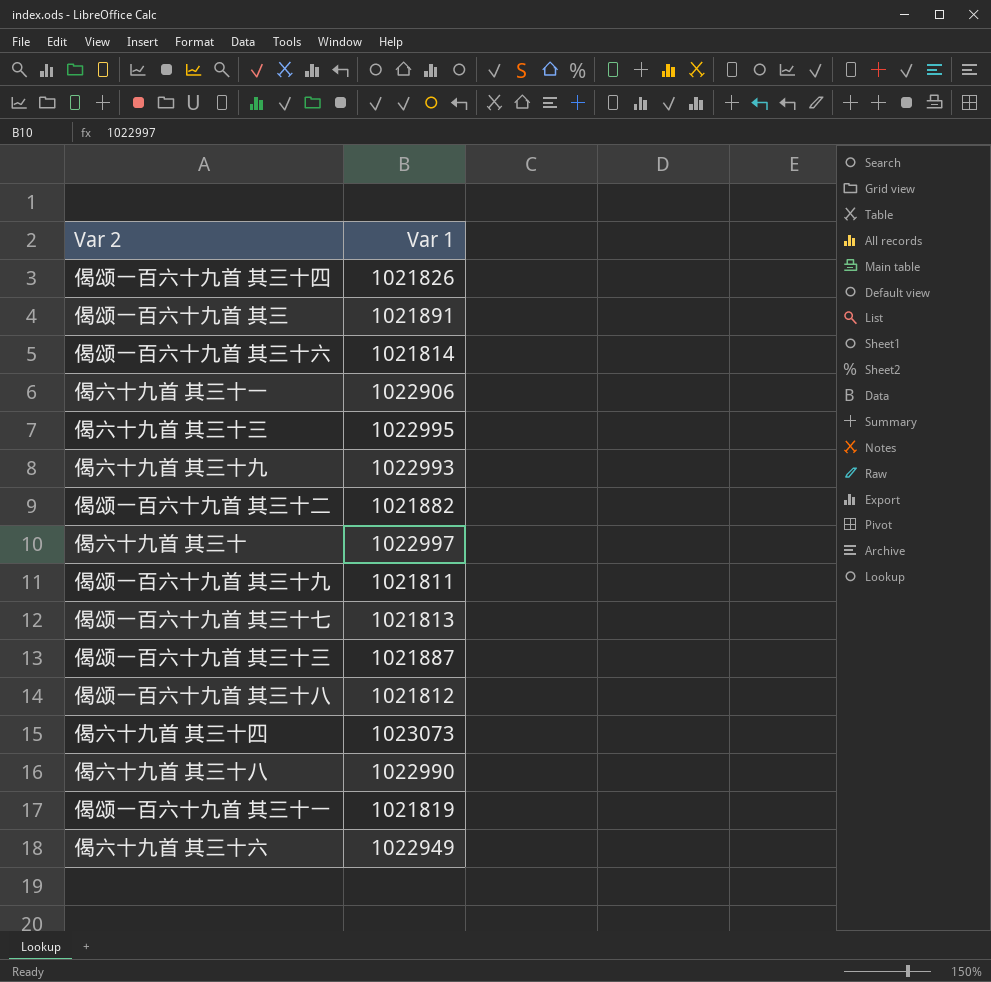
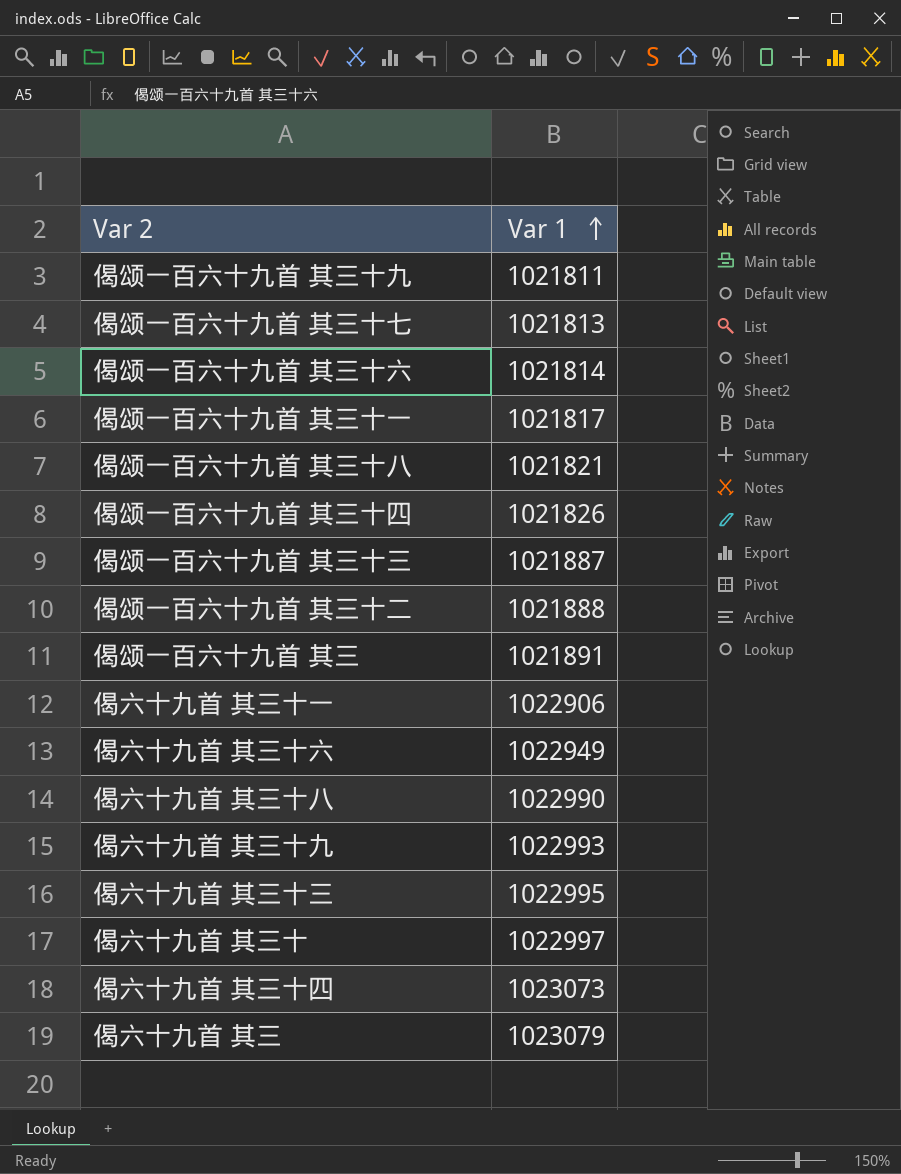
row order: none -> Var 1 ascending
偈颂一百六十九首 其三十一 | Var 1: 1021819 -> 1021817
偈颂一百六十九首 其三十八 | Var 1: 1021812 -> 1021821
偈颂一百六十九首 其三十二 | Var 1: 1021882 -> 1021888
row 偈六十九首 其三: none -> 1023079

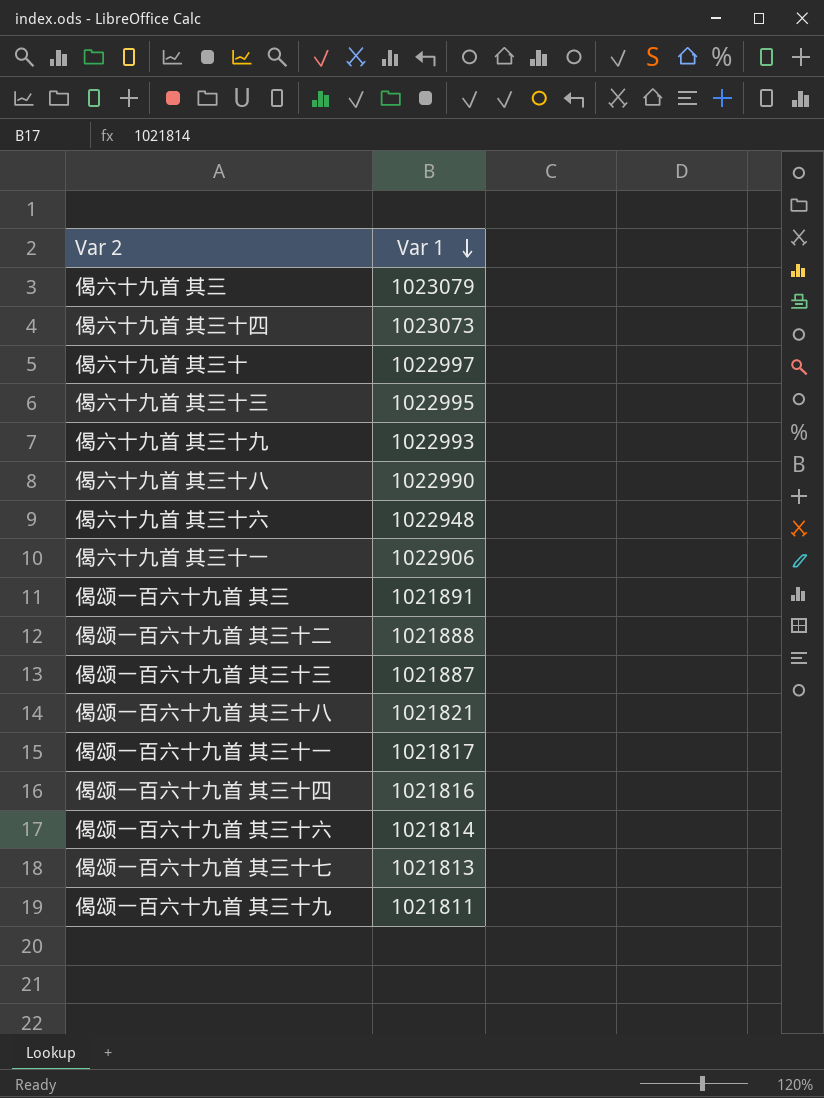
row order: Var 1 ascending -> Var 1 descending
偈六十九首 其三十六 | Var 1: 1022949 -> 1022948
偈颂一百六十九首 其三十四 | Var 1: 1021826 -> 1021816

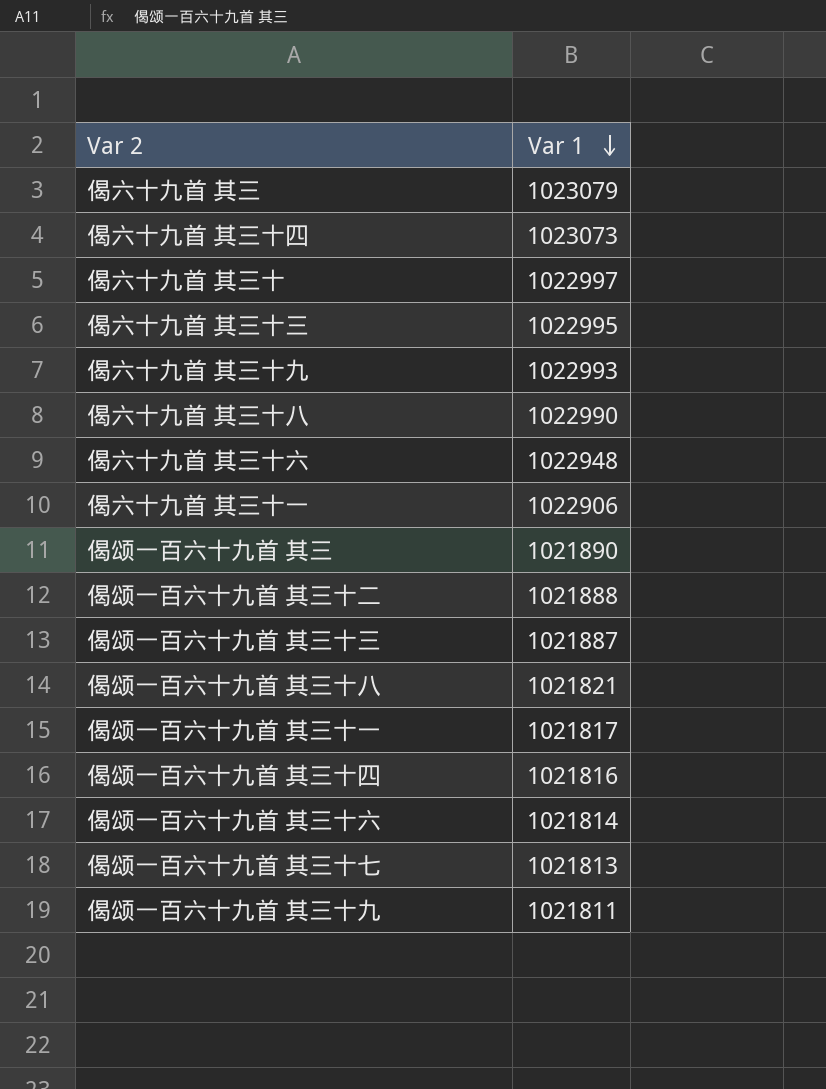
偈颂一百六十九首 其三 | Var 1: 1021891 -> 1021890

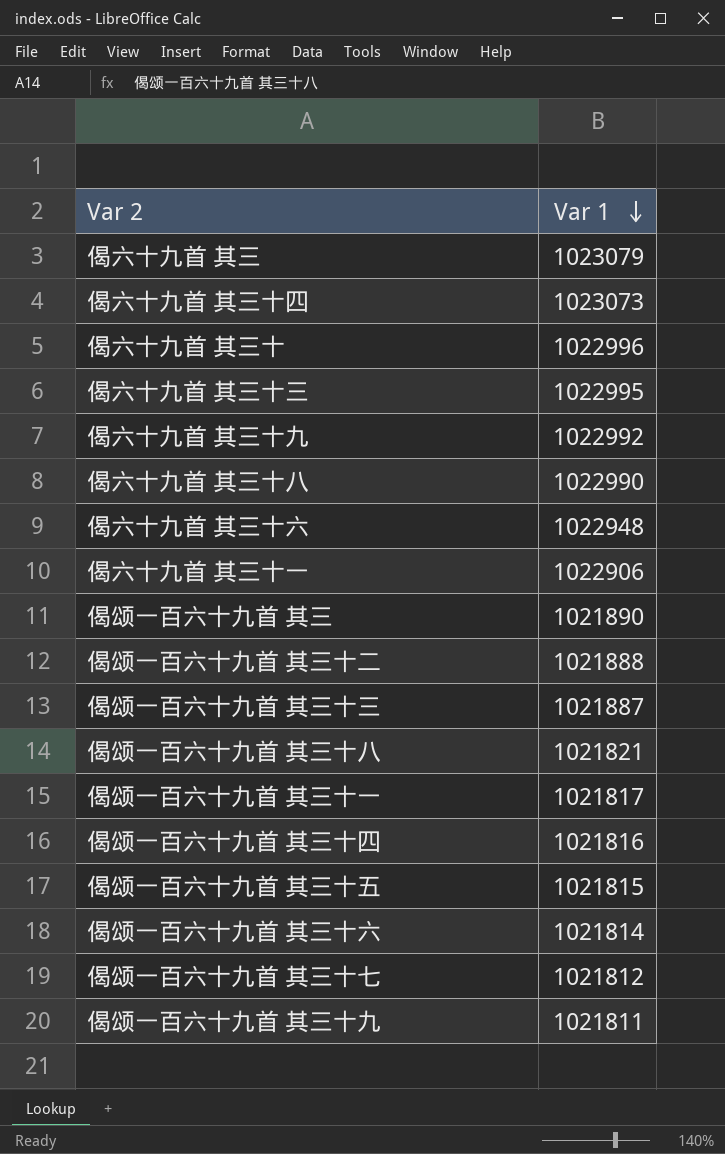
偈六十九首 其三十 | Var 1: 1022997 -> 1022996
偈六十九首 其三十九 | Var 1: 1022993 -> 1022992
row 偈颂一百六十九首 其三十五: none -> 1021815
偈颂一百六十九首 其三十七 | Var 1: 1021813 -> 1021812

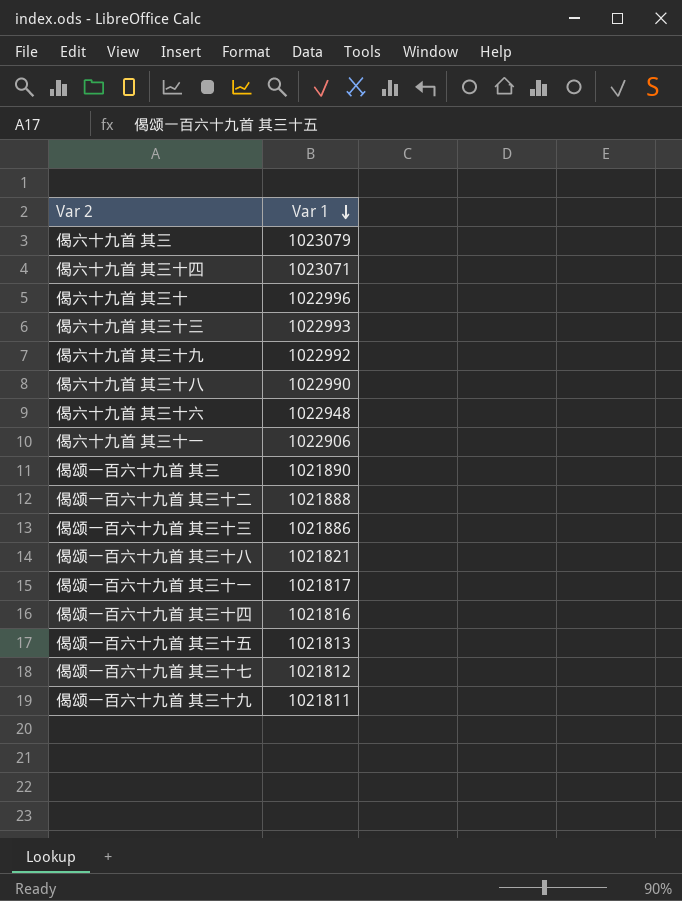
row 偈颂一百六十九首 其三十六: 1021814 -> none
偈六十九首 其三十四 | Var 1: 1023073 -> 1023071
偈六十九首 其三十三 | Var 1: 1022995 -> 1022993
偈颂一百六十九首 其三十三 | Var 1: 1021887 -> 1021886
偈颂一百六十九首 其三十五 | Var 1: 1021815 -> 1021813

